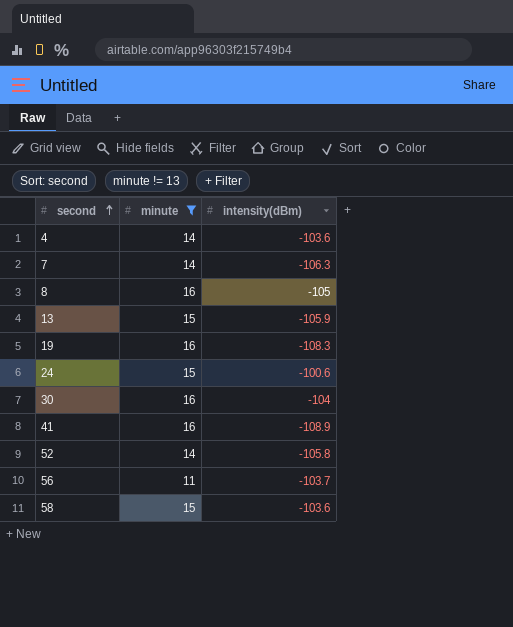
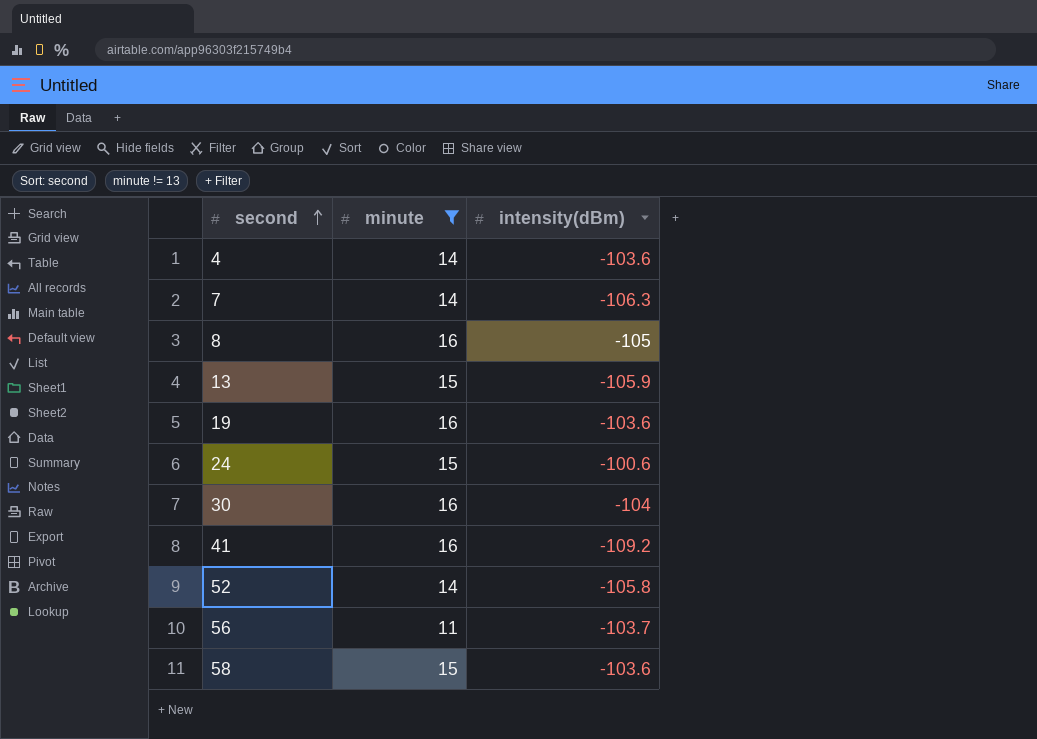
19 | intensity(dBm): -108.3 -> -103.6
41 | intensity(dBm): -108.9 -> -109.2

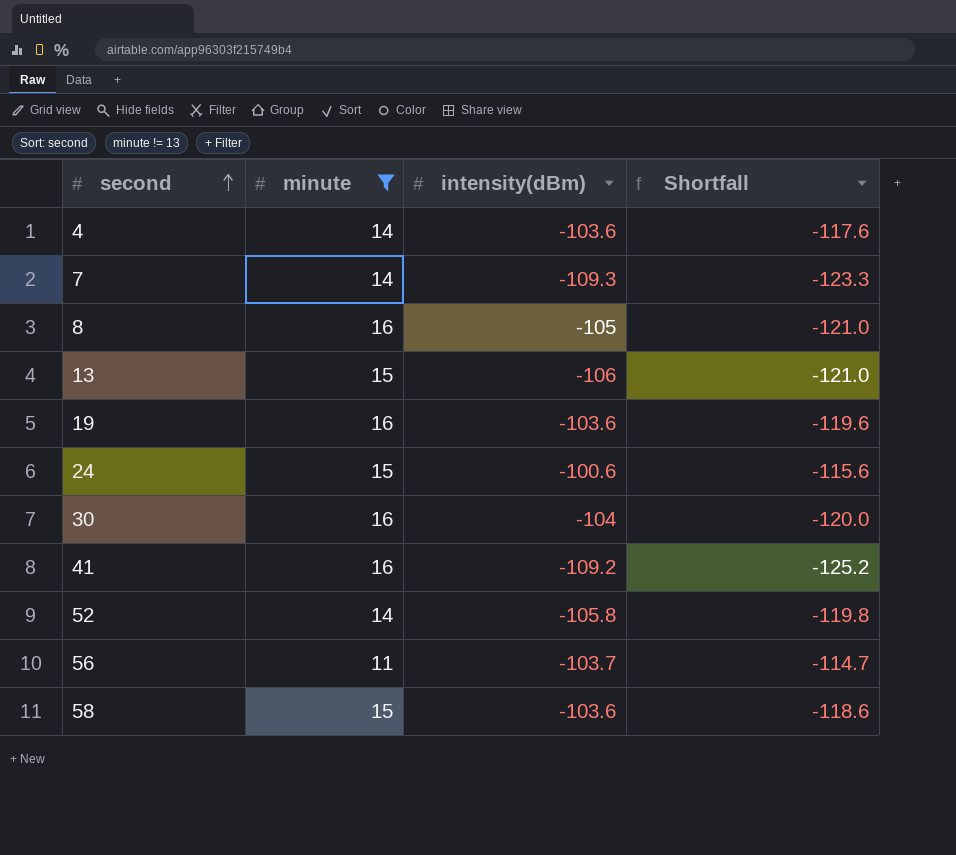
column Shortfall | formula: none -> [intensity(dBm)] - [minute]
7 | intensity(dBm): -106.3 -> -109.3
13 | intensity(dBm): -105.9 -> -106

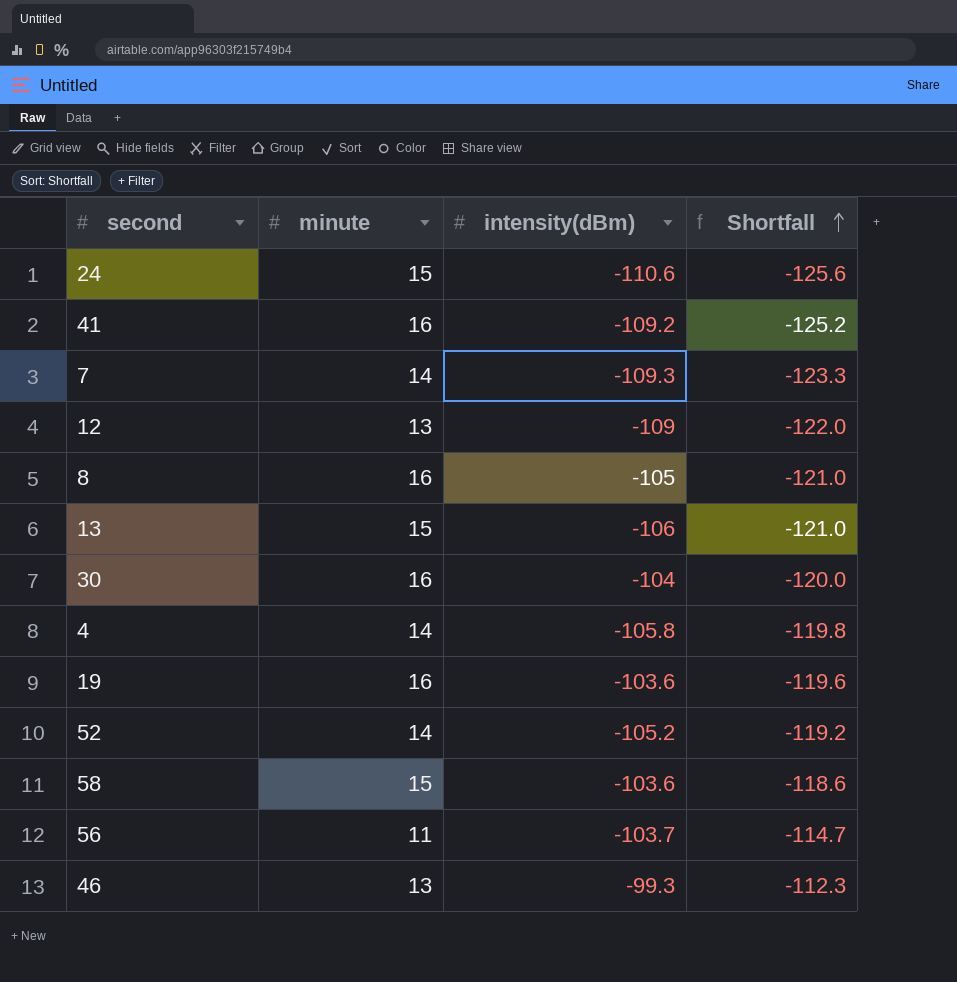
filter: minute != 13 -> none
row order: second ascending -> Shortfall ascending
24 | intensity(dBm): -100.6 -> -110.6
24 | Shortfall: -115.6 -> -125.6
4 | intensity(dBm): -103.6 -> -105.8
4 | Shortfall: -117.6 -> -119.8
52 | intensity(dBm): -105.8 -> -105.2
52 | Shortfall: -119.8 -> -119.2

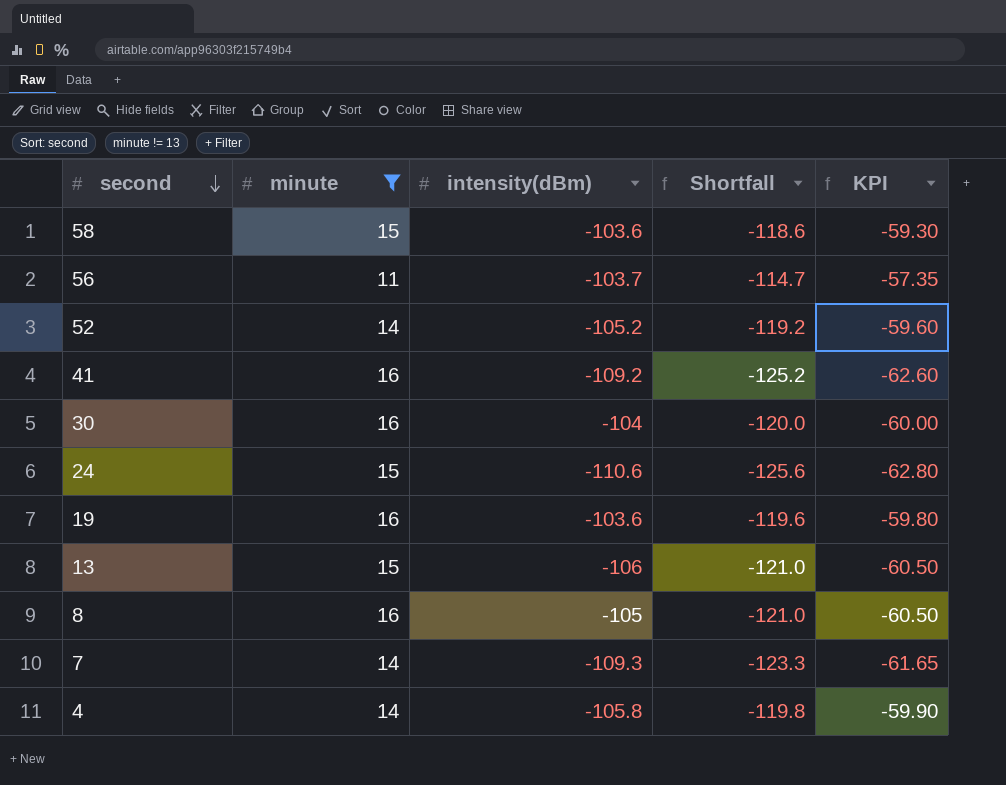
filter: none -> minute != 13
row order: Shortfall ascending -> second descending
column KPI | formula: none -> [Shortfall] * 0.5

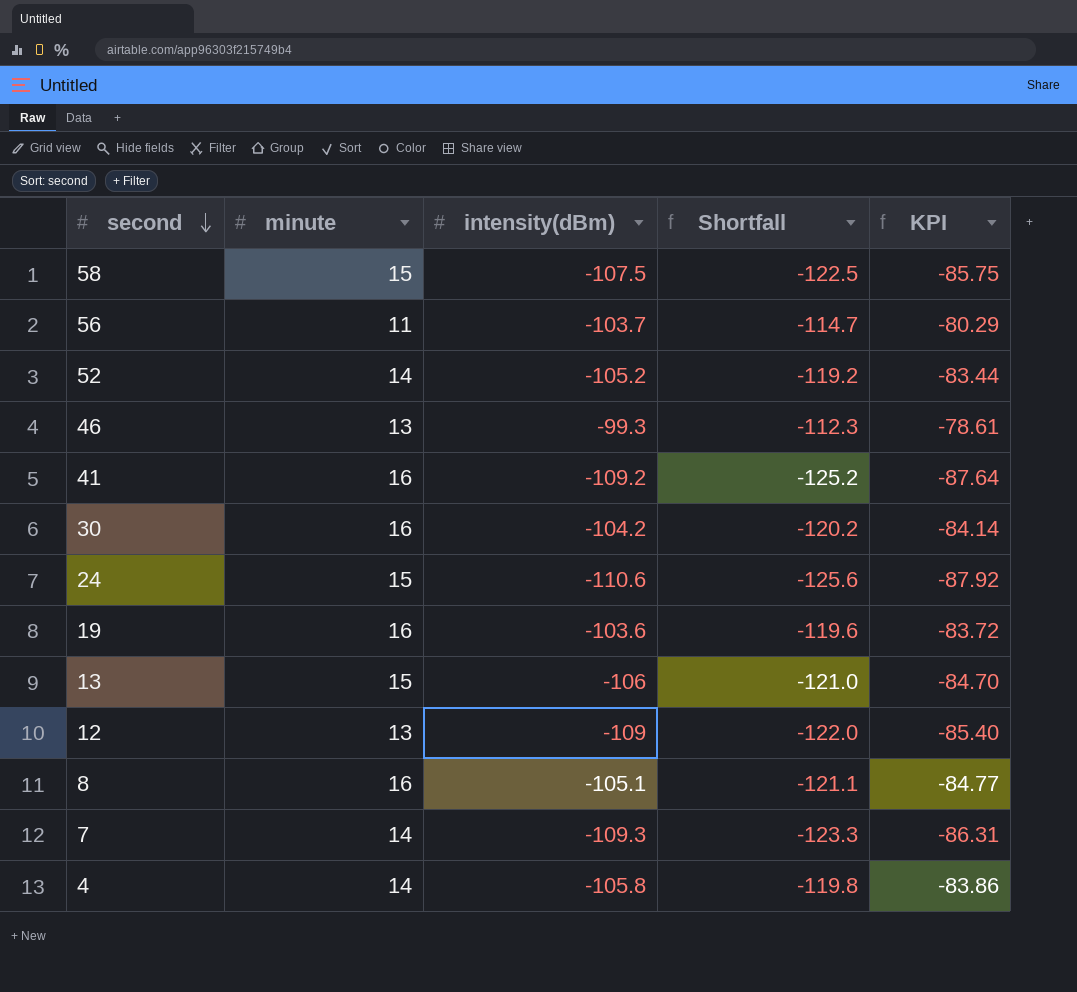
filter: minute != 13 -> none
column KPI | formula: [Shortfall] * 0.5 -> [Shortfall] * 0.7
58 | intensity(dBm): -103.6 -> -107.5
58 | Shortfall: -118.6 -> -122.5
30 | intensity(dBm): -104 -> -104.2
30 | Shortfall: -120.0 -> -120.2
8 | intensity(dBm): -105 -> -105.1
8 | Shortfall: -121.0 -> -121.1

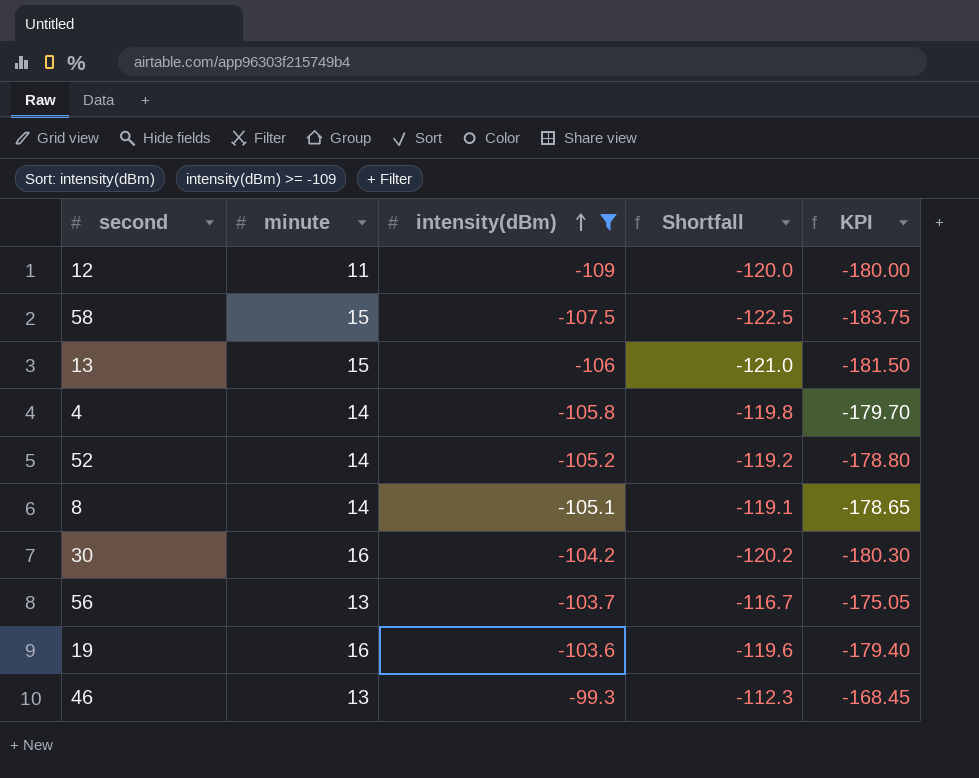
filter: none -> intensity(dBm) >= -109
row order: second descending -> intensity(dBm) ascending
column KPI | formula: [Shortfall] * 0.7 -> [Shortfall] * 1.5
12 | minute: 13 -> 11
12 | Shortfall: -122.0 -> -120.0
8 | minute: 16 -> 14
8 | Shortfall: -121.1 -> -119.1
56 | minute: 11 -> 13
56 | Shortfall: -114.7 -> -116.7

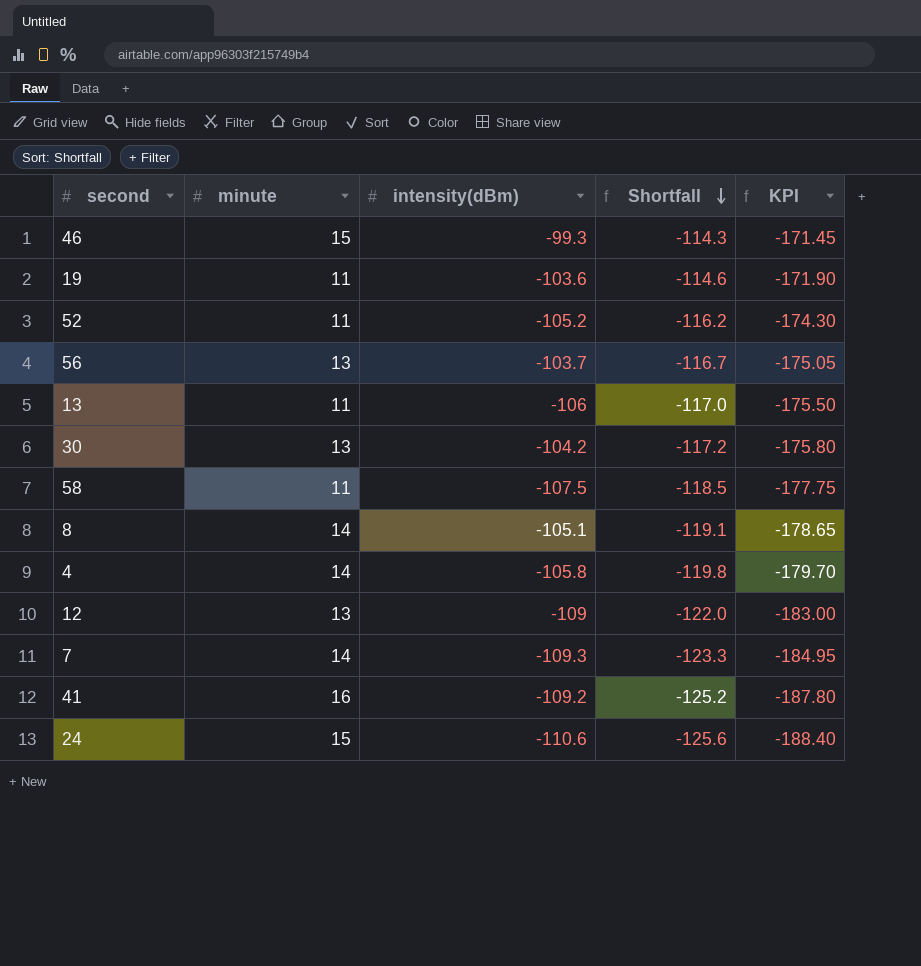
filter: intensity(dBm) >= -109 -> none
row order: intensity(dBm) ascending -> Shortfall descending
46 | minute: 13 -> 15
46 | Shortfall: -112.3 -> -114.3
46 | KPI: -168.45 -> -171.45
19 | minute: 16 -> 11
19 | Shortfall: -119.6 -> -114.6
19 | KPI: -179.40 -> -171.90
52 | minute: 14 -> 11
52 | Shortfall: -119.2 -> -116.2
52 | KPI: -178.80 -> -174.30
13 | minute: 15 -> 11
13 | Shortfall: -121.0 -> -117.0
13 | KPI: -181.50 -> -175.50
30 | minute: 16 -> 13
30 | Shortfall: -120.2 -> -117.2
30 | KPI: -180.30 -> -175.80
58 | minute: 15 -> 11
58 | Shortfall: -122.5 -> -118.5
58 | KPI: -183.75 -> -177.75
12 | minute: 11 -> 13
12 | Shortfall: -120.0 -> -122.0
12 | KPI: -180.00 -> -183.00

